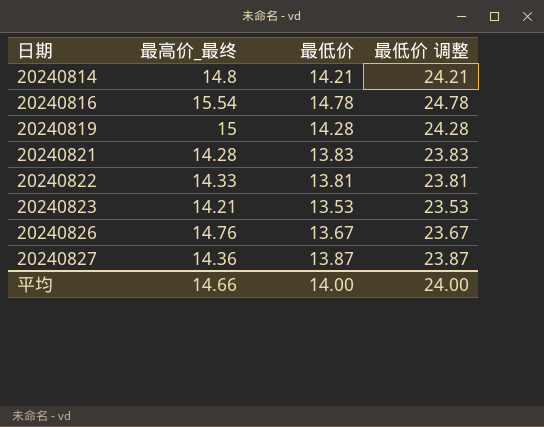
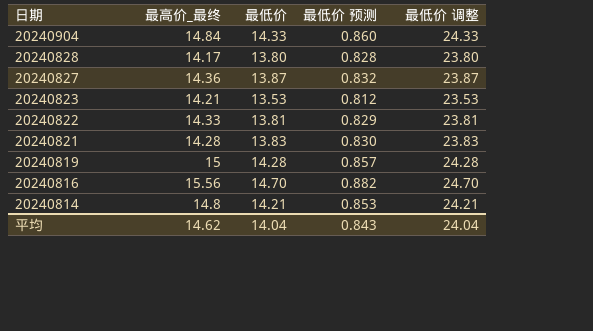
row order: 日期 ascending -> 日期 descending
column 最低价 预测 | formula: none -> [最低价] * 0.06
row 20240826: 14.76 | 13.67 | 23.67 -> none
row 20240904: none -> 14.84 | 14.33 | 0.860 | 24.33
row 20240828: none -> 14.17 | 13.80 | 0.828 | 23.80
20240816 | 最高价_最终: 15.54 -> 15.56
20240816 | 最低价: 14.78 -> 14.70
20240816 | 最低价 调整: 24.78 -> 24.70
平均 | 最高价_最终: 14.66 -> 14.62
平均 | 最低价: 14.00 -> 14.04
平均 | 最低价 调整: 24.00 -> 24.04

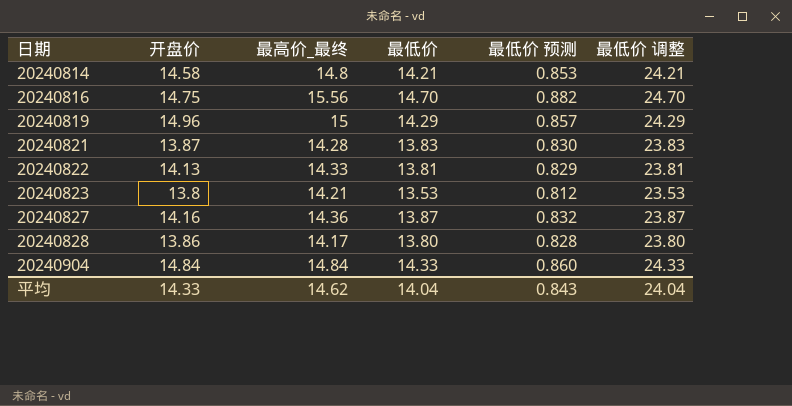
row order: 日期 descending -> 日期 ascending
column 开盘价 | position: none -> 2
20240819 | 最低价: 14.28 -> 14.29
20240819 | 最低价 调整: 24.28 -> 24.29

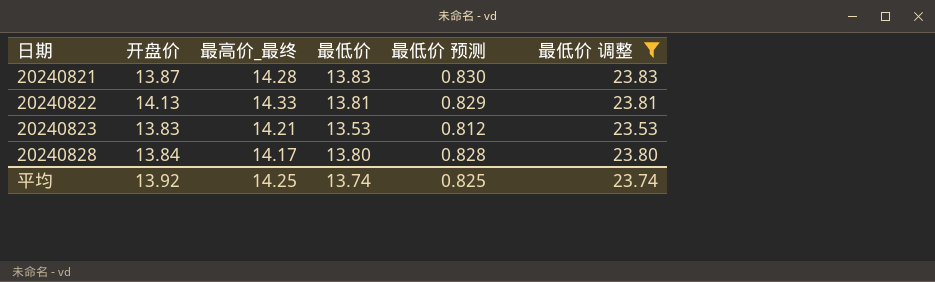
filter: none -> 最低价 调整 <= 23.83
20240823 | 开盘价: 13.8 -> 13.83
20240828 | 开盘价: 13.86 -> 13.84
平均 | 开盘价: 14.33 -> 13.92
平均 | 最高价_最终: 14.62 -> 14.25
平均 | 最低价: 14.04 -> 13.74
平均 | 最低价 预测: 0.843 -> 0.825
平均 | 最低价 调整: 24.04 -> 23.74

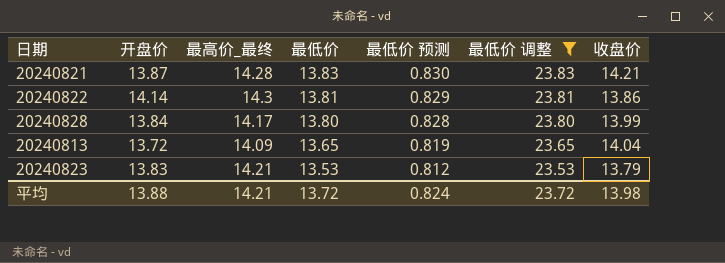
row order: 日期 ascending -> 最低价 descending
column 收盘价 | position: none -> 7
20240822 | 开盘价: 14.13 -> 14.14
20240822 | 最高价_最终: 14.33 -> 14.3
row 20240813: none -> 13.72 | 14.09 | 13.65 | 0.819 | 23.65 | 14.04
平均 | 开盘价: 13.92 -> 13.88
平均 | 最高价_最终: 14.25 -> 14.21
平均 | 最低价: 13.74 -> 13.72
平均 | 最低价 预测: 0.825 -> 0.824
平均 | 最低价 调整: 23.74 -> 23.72

